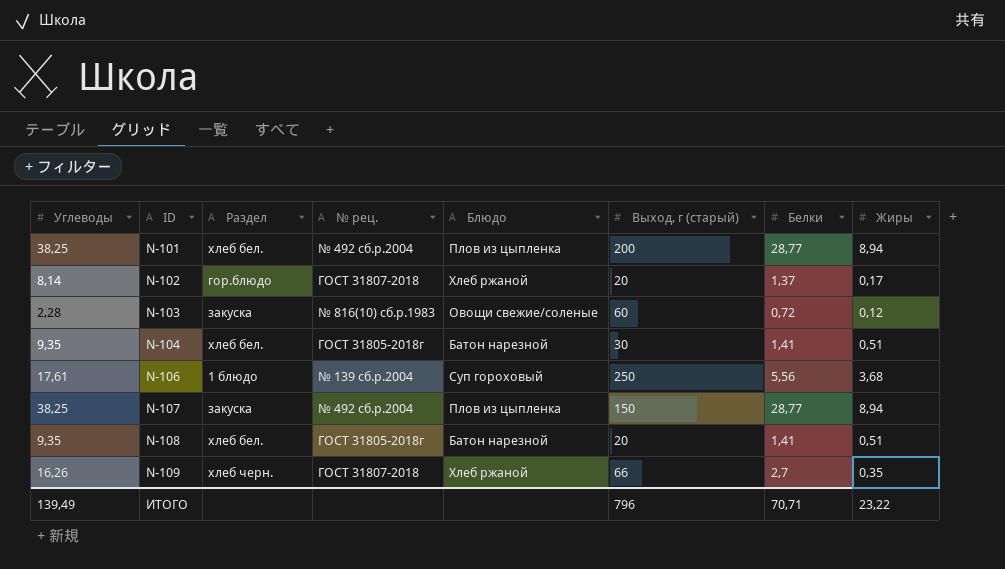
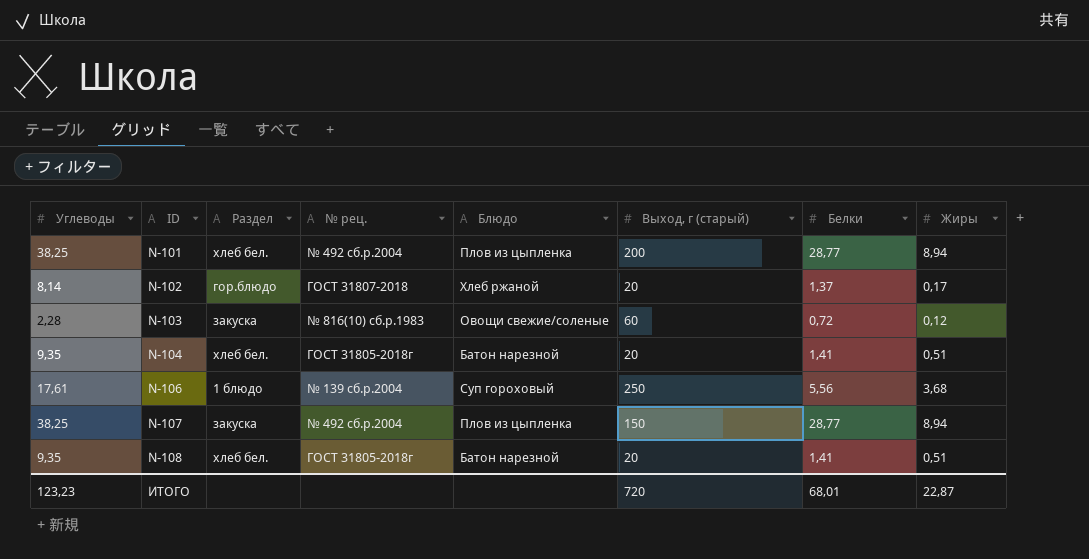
row N-109: 16,26 | хлеб черн. | ГОСТ 31807-2018 | Хлеб ржаной | 66 | 2,7 | 0,35 -> none
N-104 | Выход, г (старый): 30 -> 20
ИТОГО | Углеводы: 139,49 -> 123,23
ИТОГО | Выход, г (старый): 796 -> 720
ИТОГО | Белки: 70,71 -> 68,01
ИТОГО | Жиры: 23,22 -> 22,87

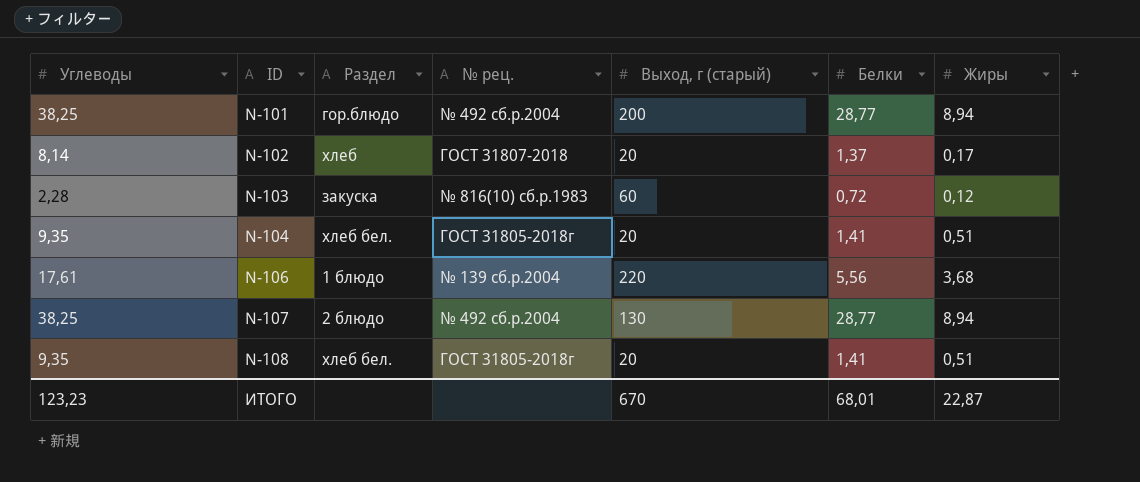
column Блюдо | position: 5 -> none
N-101 | Раздел: хлеб бел. -> гор.блюдо
N-102 | Раздел: гор.блюдо -> хлеб
N-106 | Выход, г (старый): 250 -> 220
N-107 | Раздел: закуска -> 2 блюдо
N-107 | Выход, г (старый): 150 -> 130
ИТОГО | Выход, г (старый): 720 -> 670

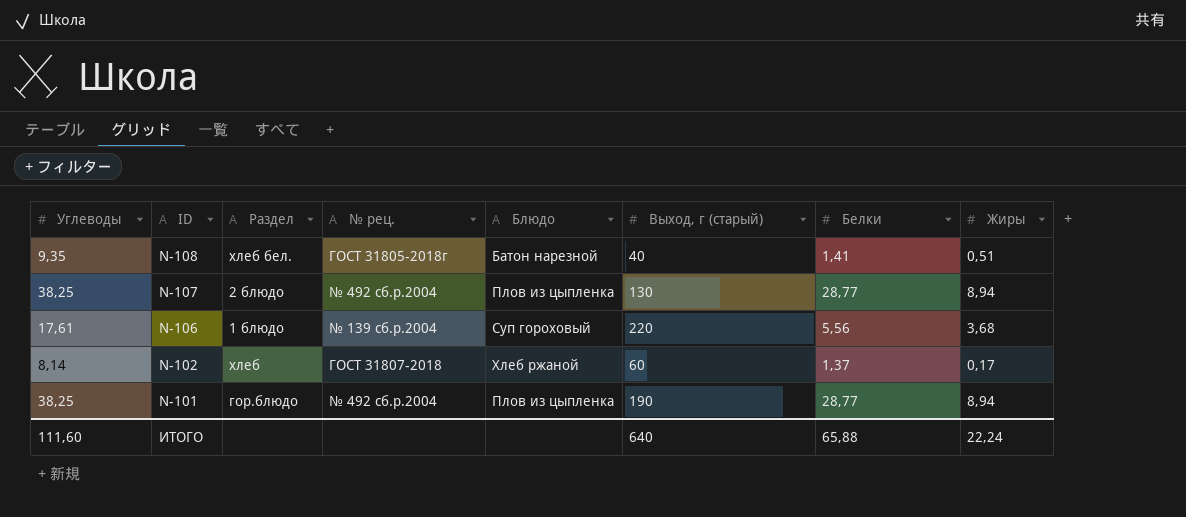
row order: ID ascending -> ID descending
column Блюдо | position: none -> 5
row N-103: 2,28 | закуска | № 816(10) сб.р.1983 | 60 | 0,72 | 0,12 -> none
row N-104: 9,35 | хлеб бел. | ГОСТ 31805-2018г | 20 | 1,41 | 0,51 -> none
N-108 | Выход, г (старый): 20 -> 40
N-102 | Выход, г (старый): 20 -> 60
N-101 | Выход, г (старый): 200 -> 190
ИТОГО | Углеводы: 123,23 -> 111,60
ИТОГО | Выход, г (старый): 670 -> 640
ИТОГО | Белки: 68,01 -> 65,88
ИТОГО | Жиры: 22,87 -> 22,24

